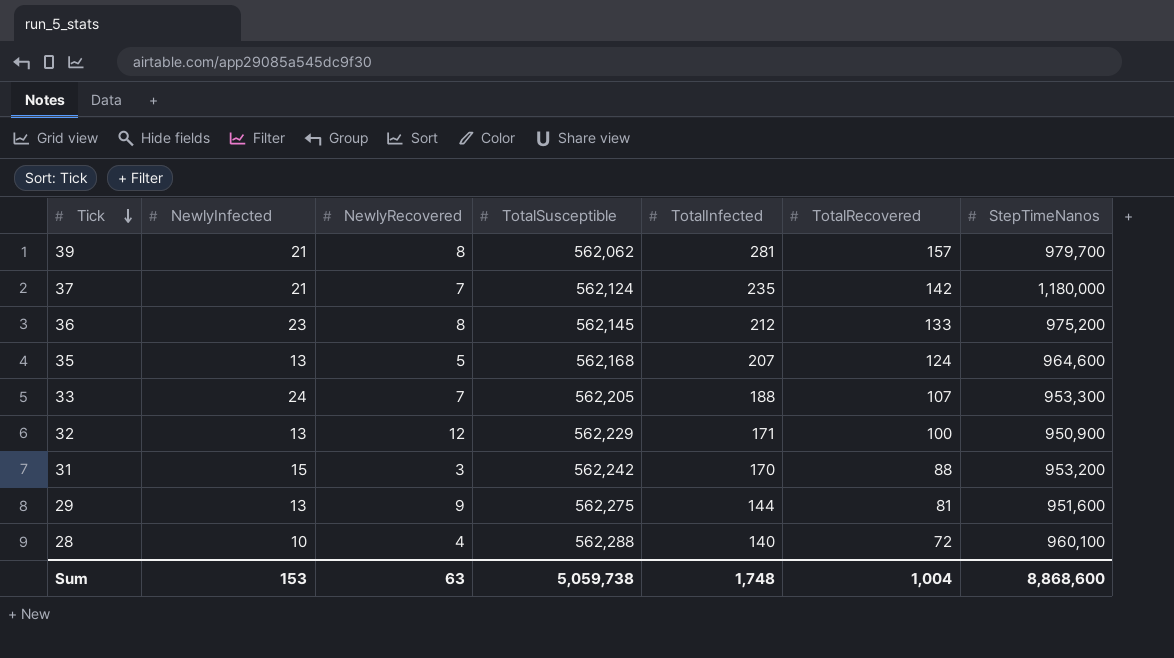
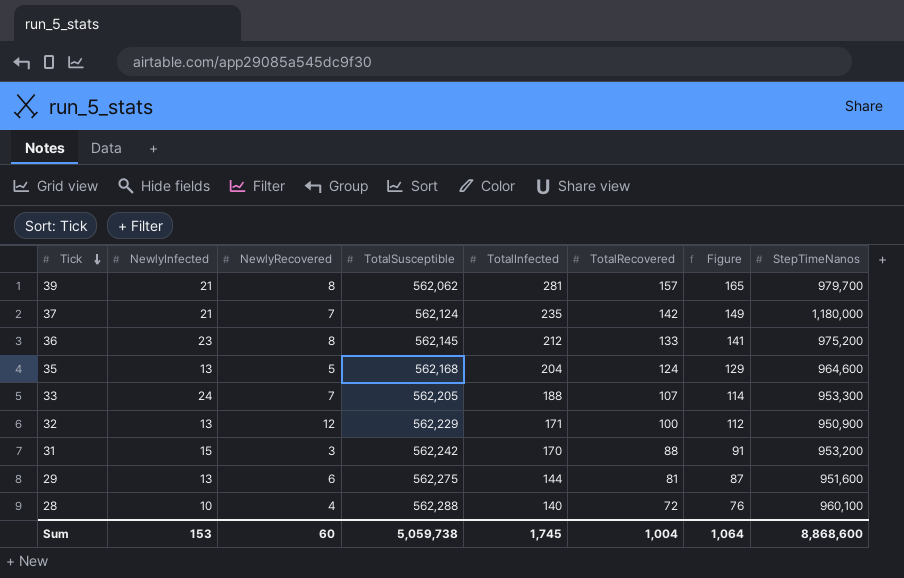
column Figure | formula: none -> [NewlyRecovered] + [TotalRecovered]
35 | TotalInfected: 207 -> 204
29 | NewlyRecovered: 9 -> 6
Sum | NewlyRecovered: 63 -> 60
Sum | TotalInfected: 1,748 -> 1,745

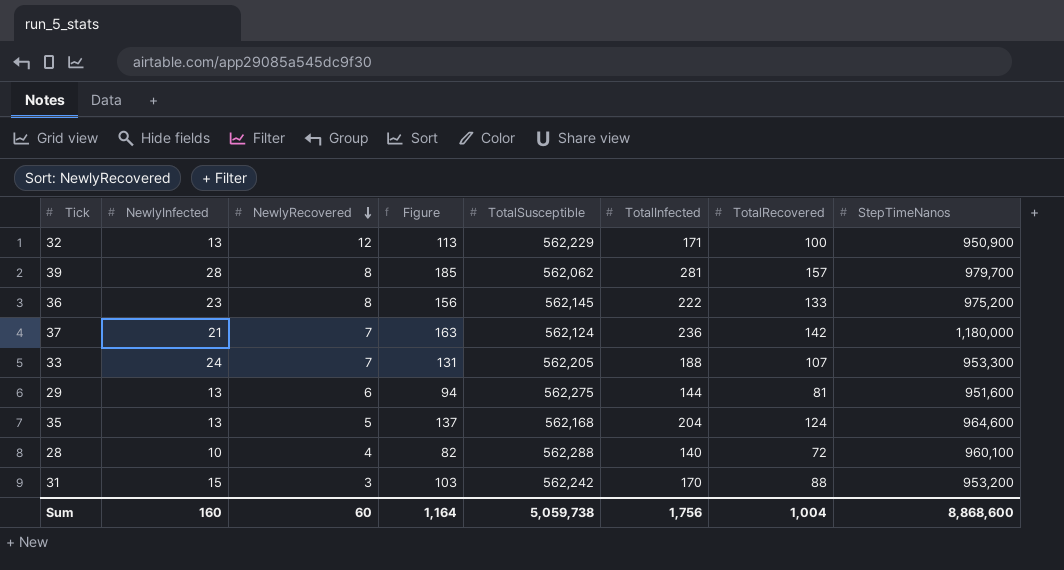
row order: Tick descending -> NewlyRecovered descending
column Figure | formula: [NewlyRecovered] + [TotalRecovered] -> [NewlyInfected] + [TotalRecovered]
column Figure | position: 7 -> 4
39 | NewlyInfected: 21 -> 28
36 | TotalInfected: 212 -> 222
37 | TotalInfected: 235 -> 236
Sum | NewlyInfected: 153 -> 160
Sum | Figure: 1,064 -> 1,164
Sum | TotalInfected: 1,745 -> 1,756

